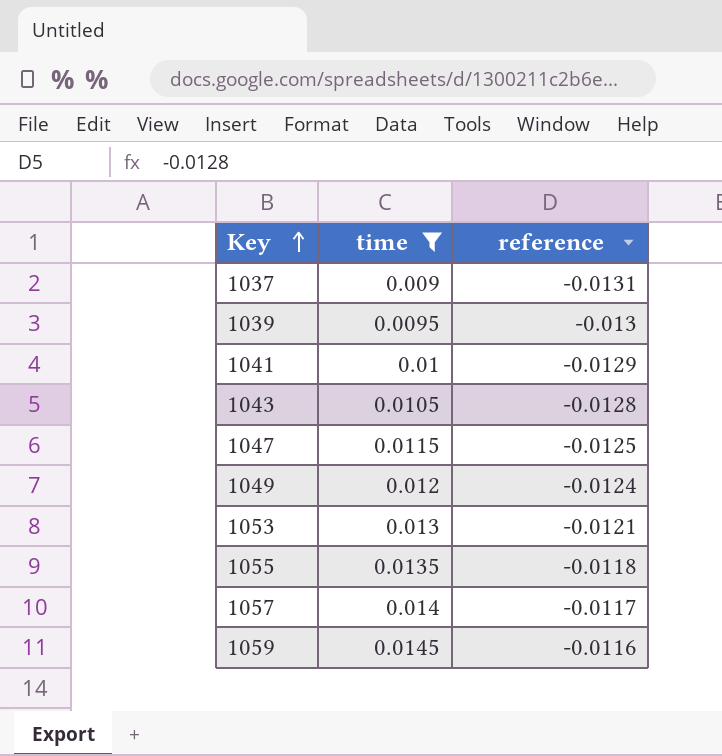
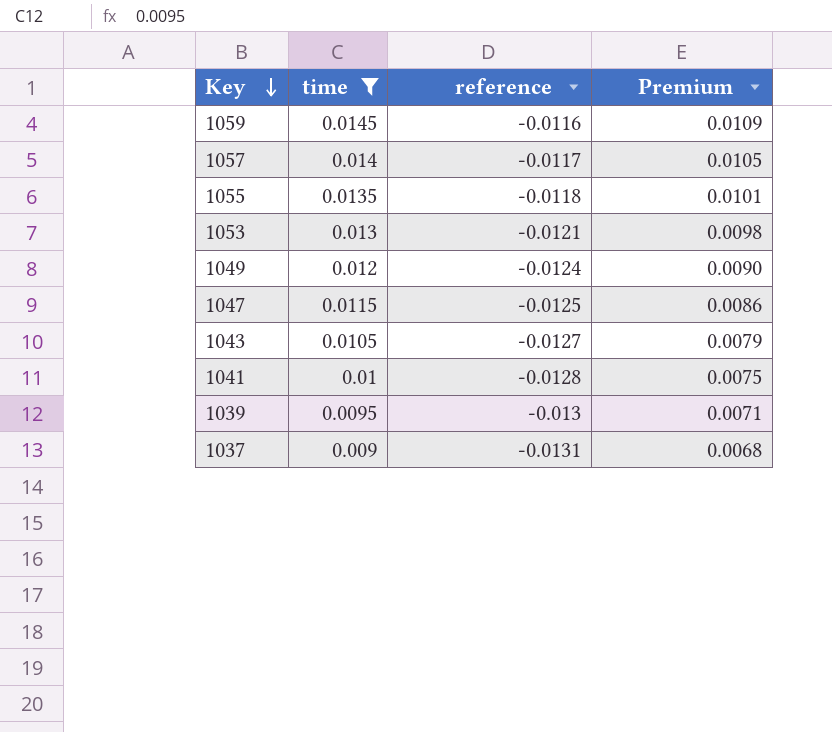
row order: Key ascending -> Key descending
column Premium | formula: none -> [time] * 0.75
1043 | reference: -0.0128 -> -0.0127
1041 | reference: -0.0129 -> -0.0128

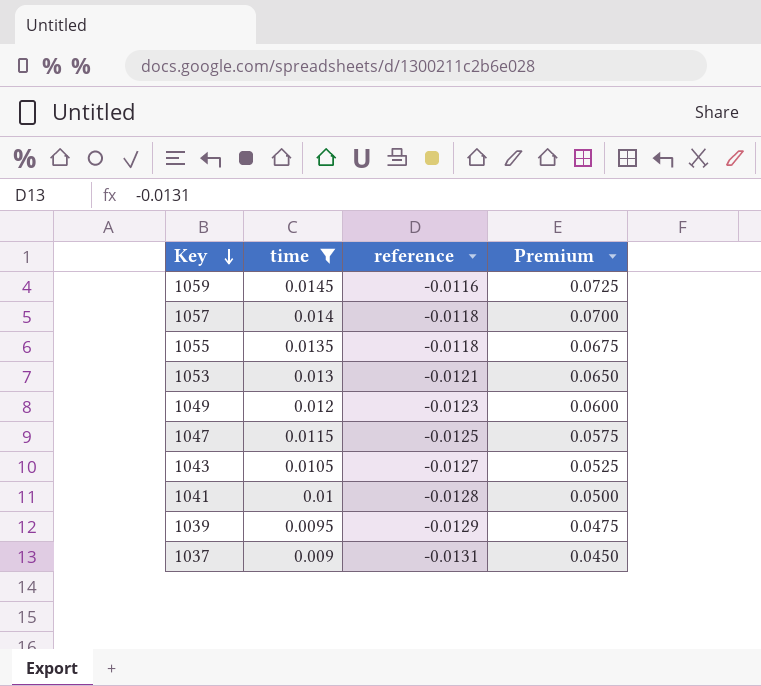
column Premium | formula: [time] * 0.75 -> [time] * 5
1057 | reference: -0.0117 -> -0.0118
1049 | reference: -0.0124 -> -0.0123
1039 | reference: -0.013 -> -0.0129

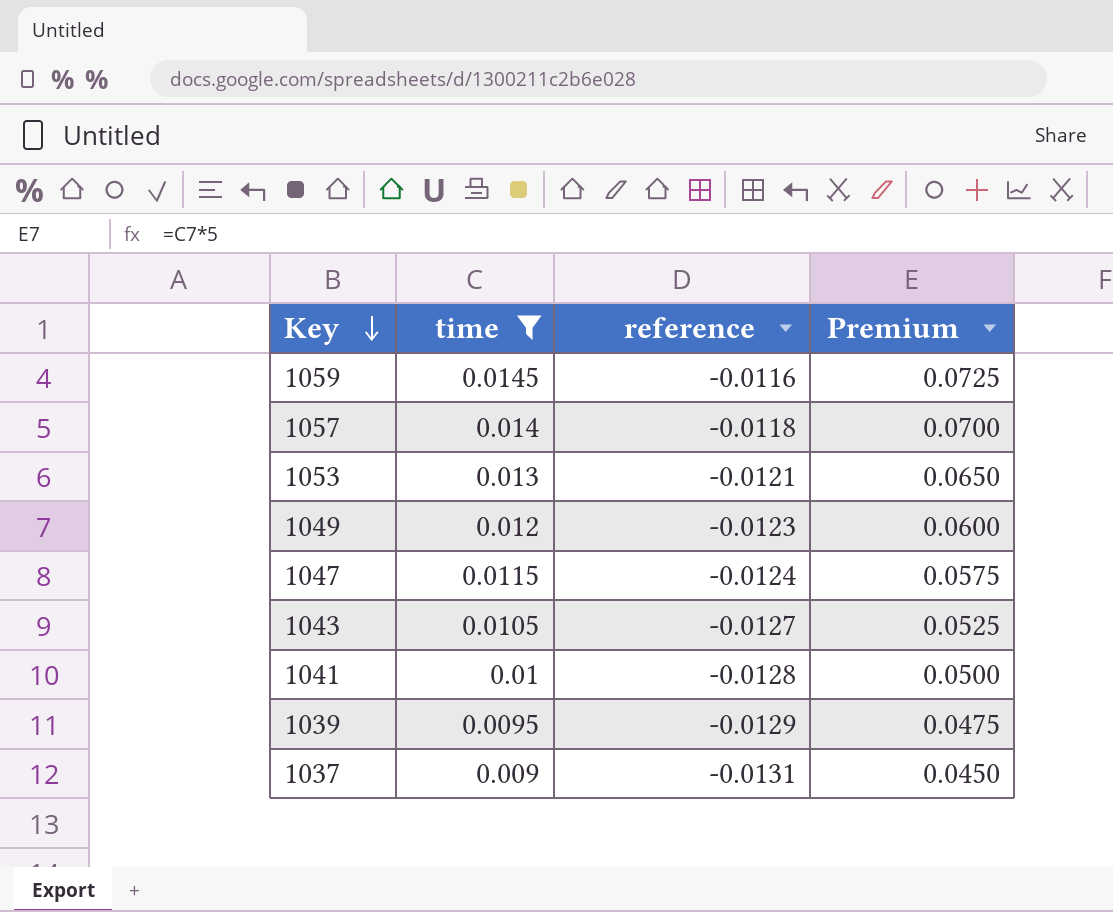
row 1055: 0.0135 | -0.0118 | 0.0675 -> none
1047 | reference: -0.0125 -> -0.0124

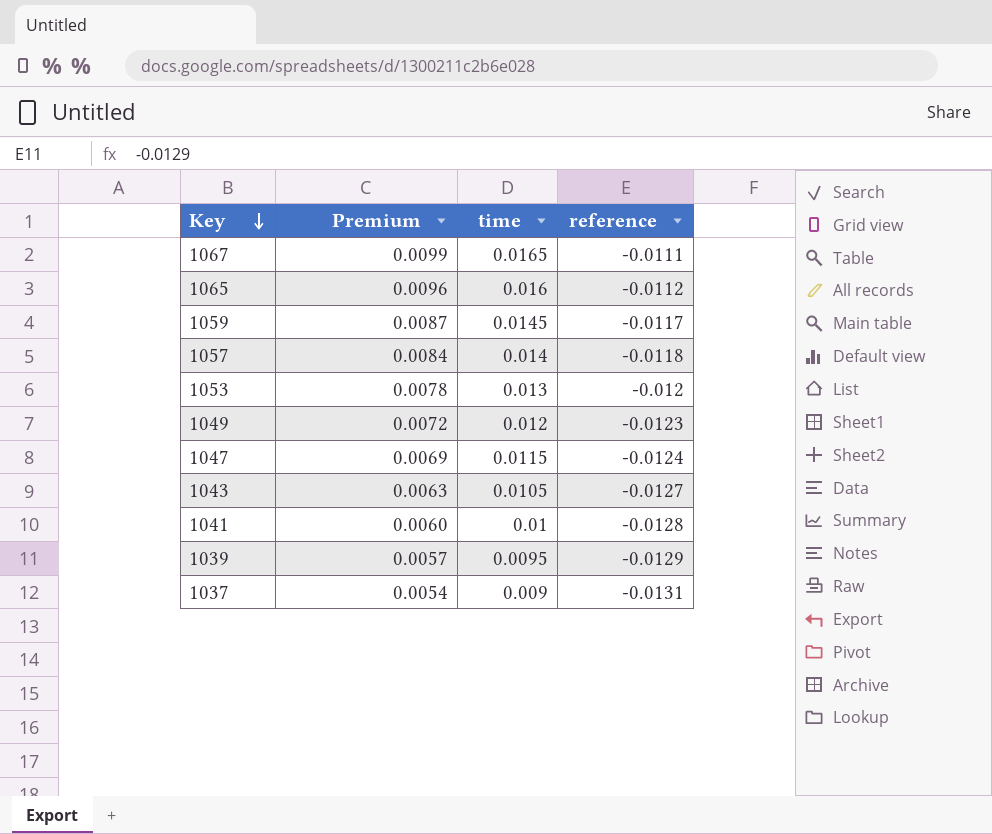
filter: time <= 0.0145 -> none
column Premium | formula: [time] * 5 -> [time] * 0.6
column Premium | position: 4 -> 2
1059 | reference: -0.0116 -> -0.0117
1053 | reference: -0.0121 -> -0.012

